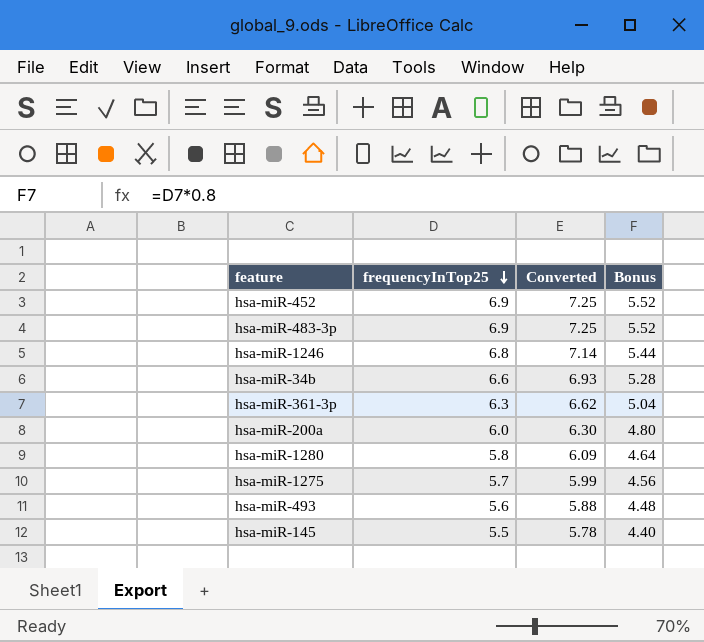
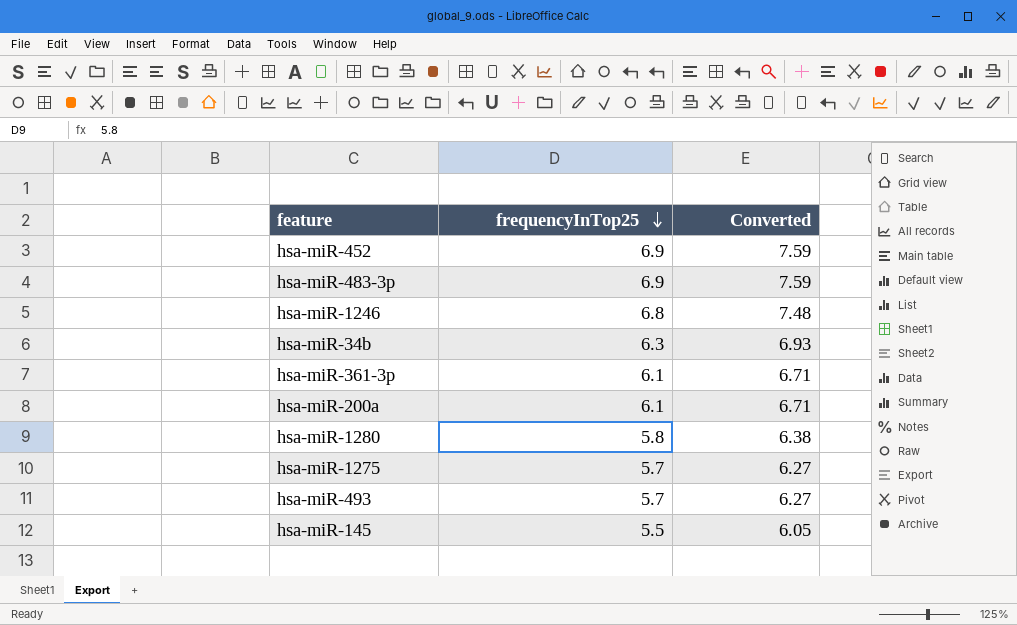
column Bonus | formula: [frequencyInTop25] * 0.8 -> none
column Converted | formula: [frequencyInTop25] * 1.05 -> [frequencyInTop25] * 1.1
hsa-miR-34b | frequencyInTop25: 6.6 -> 6.3
hsa-miR-361-3p | frequencyInTop25: 6.3 -> 6.1
hsa-miR-200a | frequencyInTop25: 6.0 -> 6.1
hsa-miR-493 | frequencyInTop25: 5.6 -> 5.7

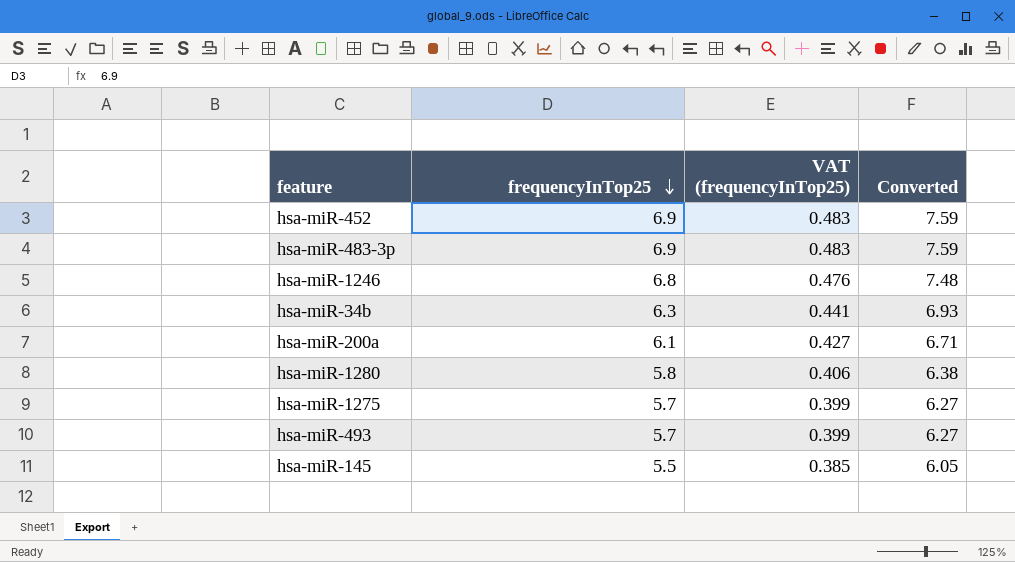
column VAT (frequencyInTop25) | formula: none -> [frequencyInTop25] * 0.07
row hsa-miR-361-3p: 6.1 | 6.71 -> none

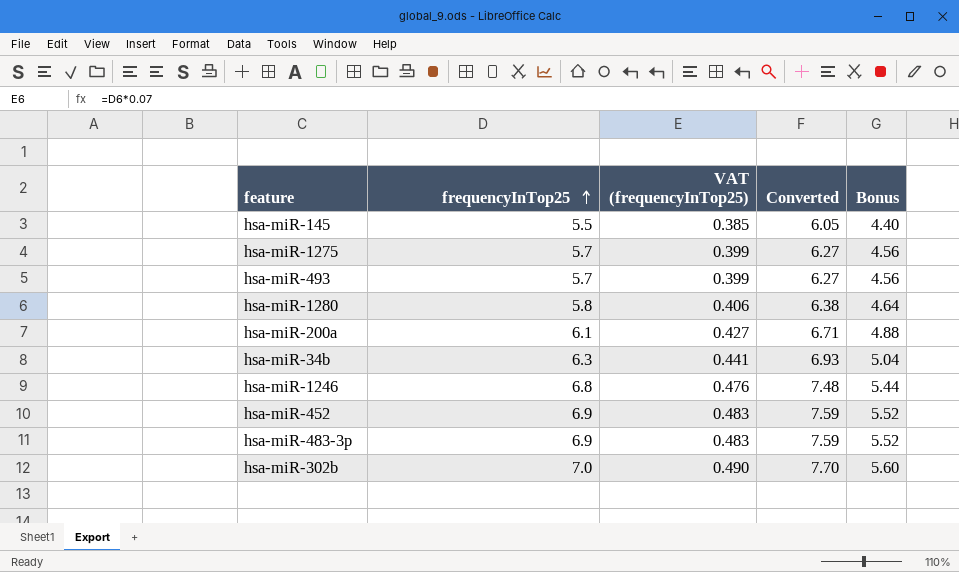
row order: frequencyInTop25 descending -> frequencyInTop25 ascending
column Bonus | formula: none -> [frequencyInTop25] * 0.8
row hsa-miR-302b: none -> 7.0 | 0.490 | 7.70 | 5.60

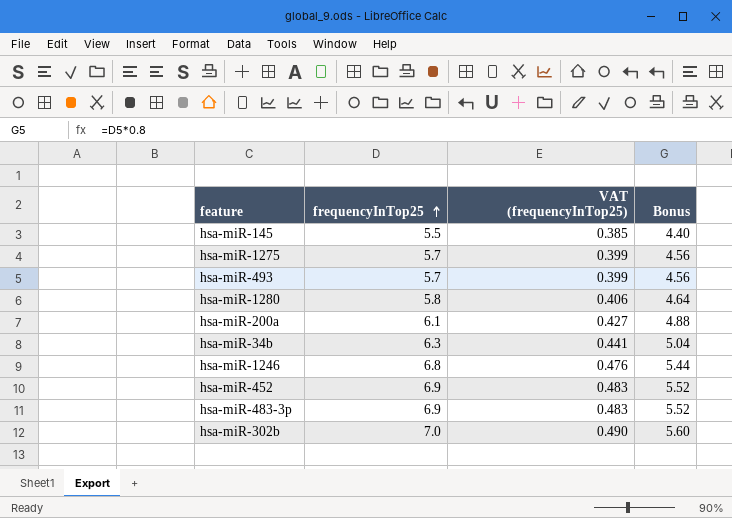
column Converted | formula: [frequencyInTop25] * 1.1 -> none

